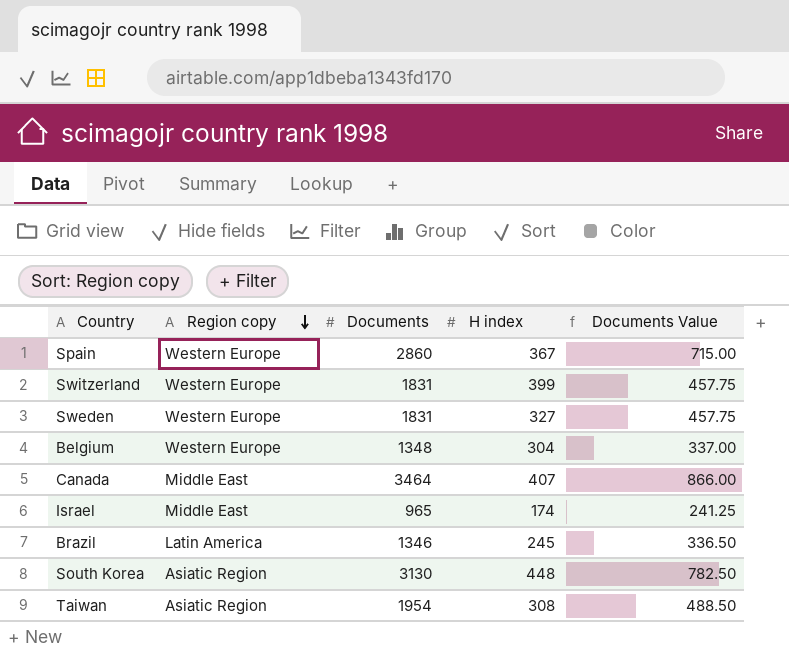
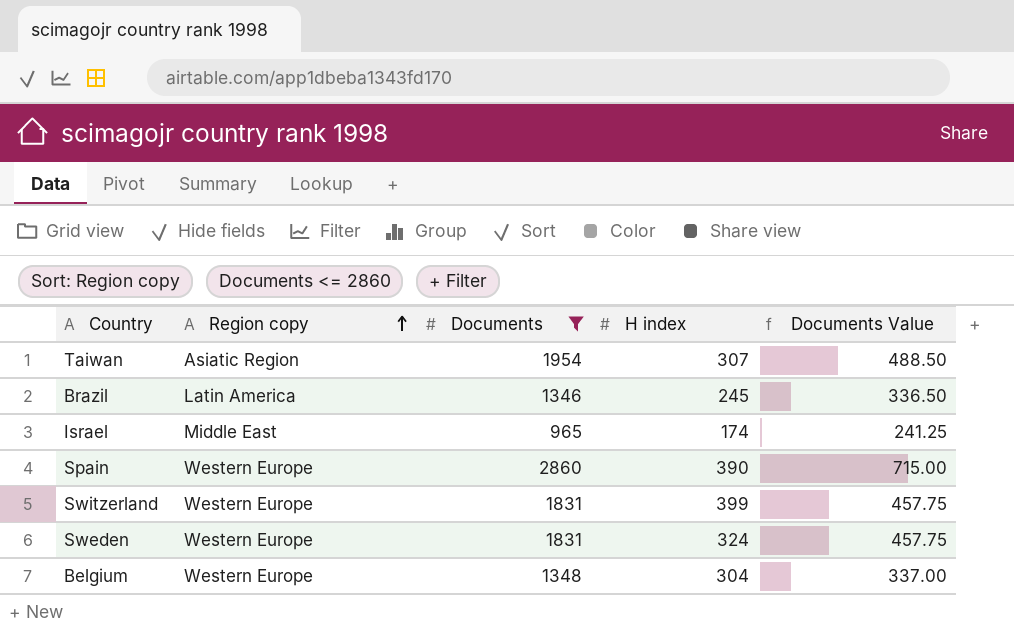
filter: none -> Documents <= 2860
row order: Region copy descending -> Region copy ascending
Taiwan | H index: 308 -> 307
Spain | H index: 367 -> 390
Sweden | H index: 327 -> 324

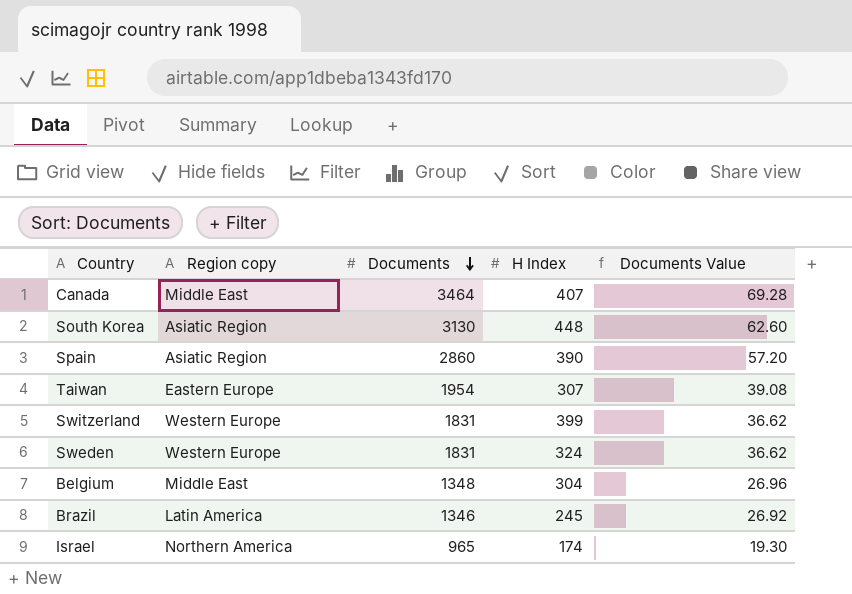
filter: Documents <= 2860 -> none
row order: Region copy ascending -> Documents descending
column name: H index -> H Index
column Documents Value | formula: [Documents] * 0.25 -> [Documents] * 0.02
Spain | Region copy: Western Europe -> Asiatic Region
Taiwan | Region copy: Asiatic Region -> Eastern Europe
Belgium | Region copy: Western Europe -> Middle East
Israel | Region copy: Middle East -> Northern America

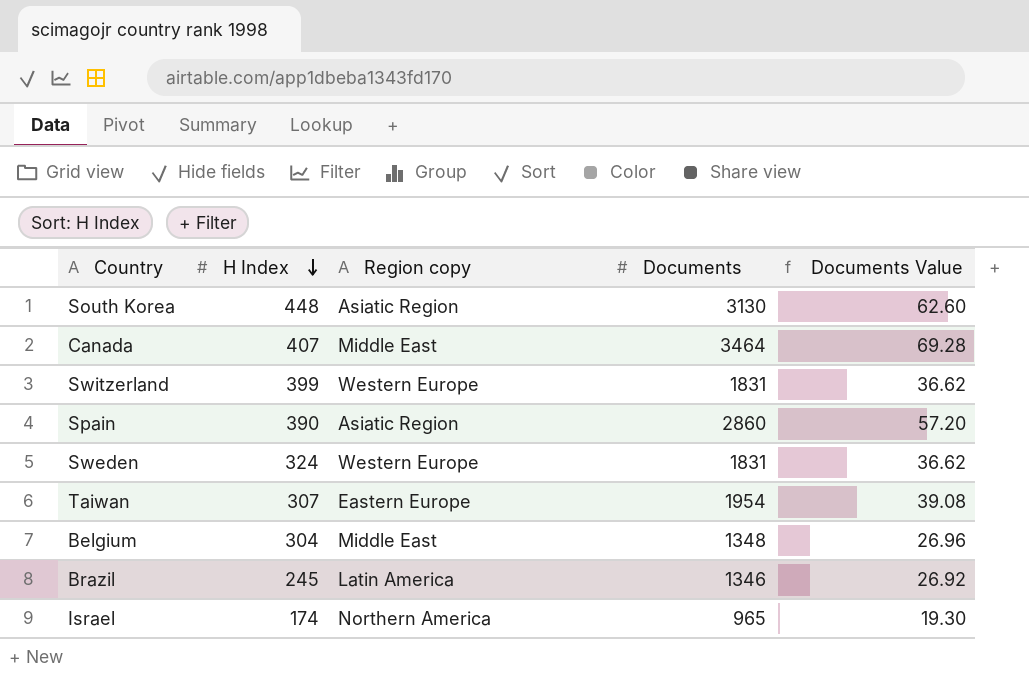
row order: Documents descending -> H Index descending
column H Index | position: 4 -> 2

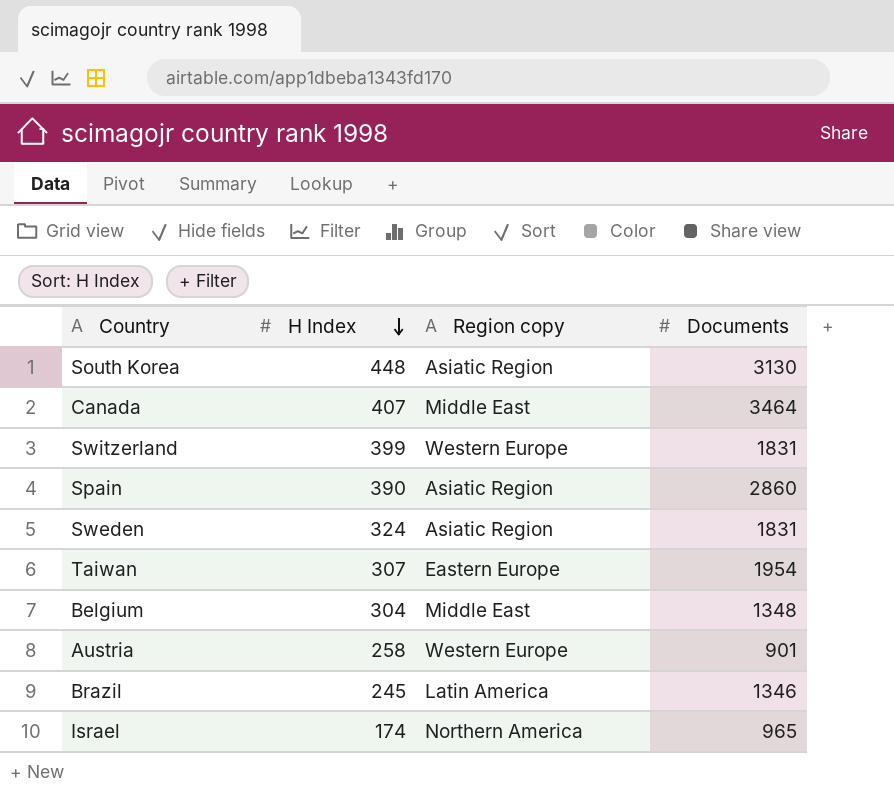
column Documents Value | formula: [Documents] * 0.02 -> none
Sweden | Region copy: Western Europe -> Asiatic Region
row Austria: none -> 258 | Western Europe | 901

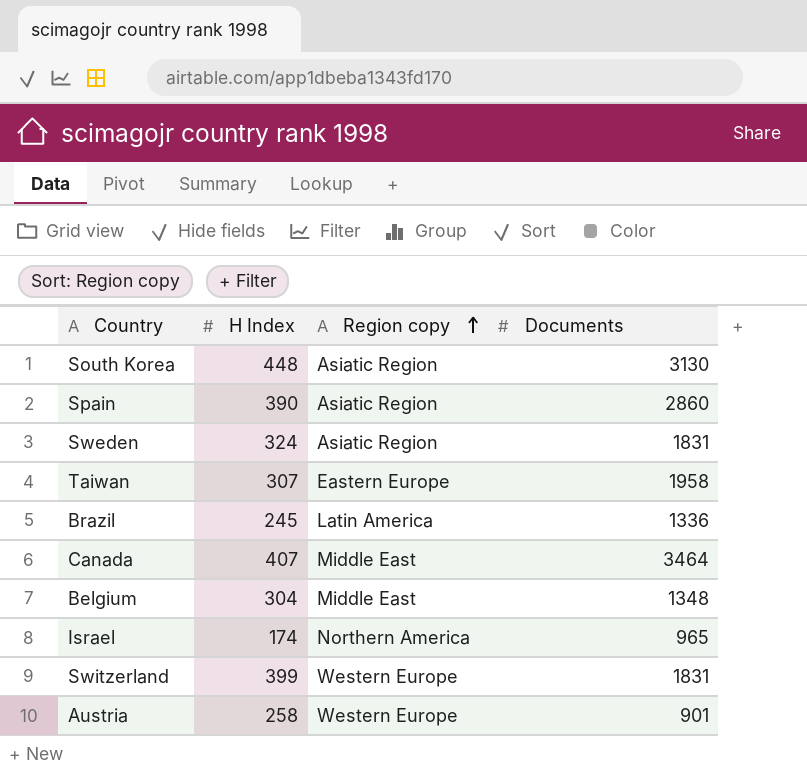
row order: H Index descending -> Region copy ascending
Taiwan | Documents: 1954 -> 1958
Brazil | Documents: 1346 -> 1336

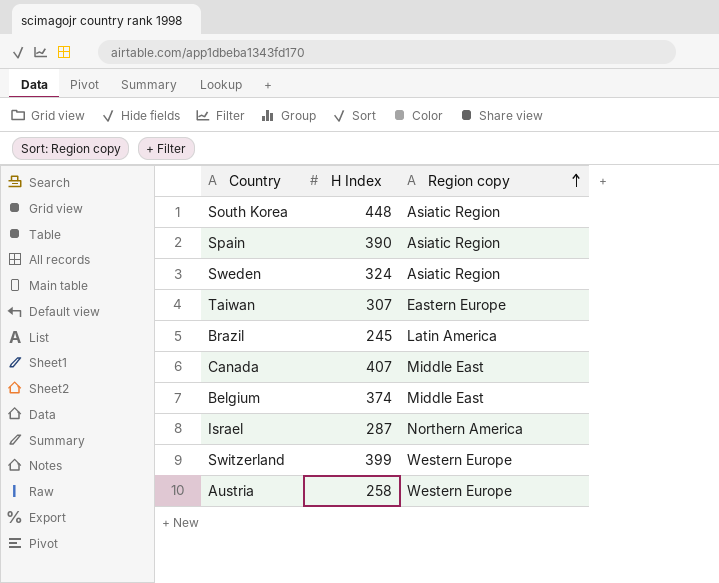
column Documents | position: 4 -> none
Belgium | H Index: 304 -> 374
Israel | H Index: 174 -> 287

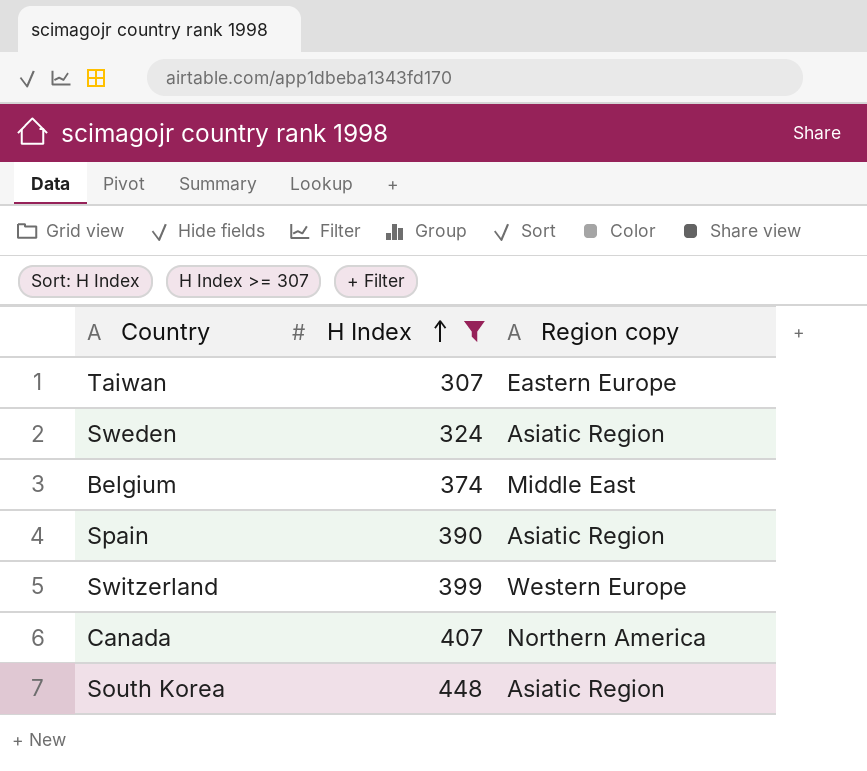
filter: none -> H Index >= 307
row order: Region copy ascending -> H Index ascending
Canada | Region copy: Middle East -> Northern America

